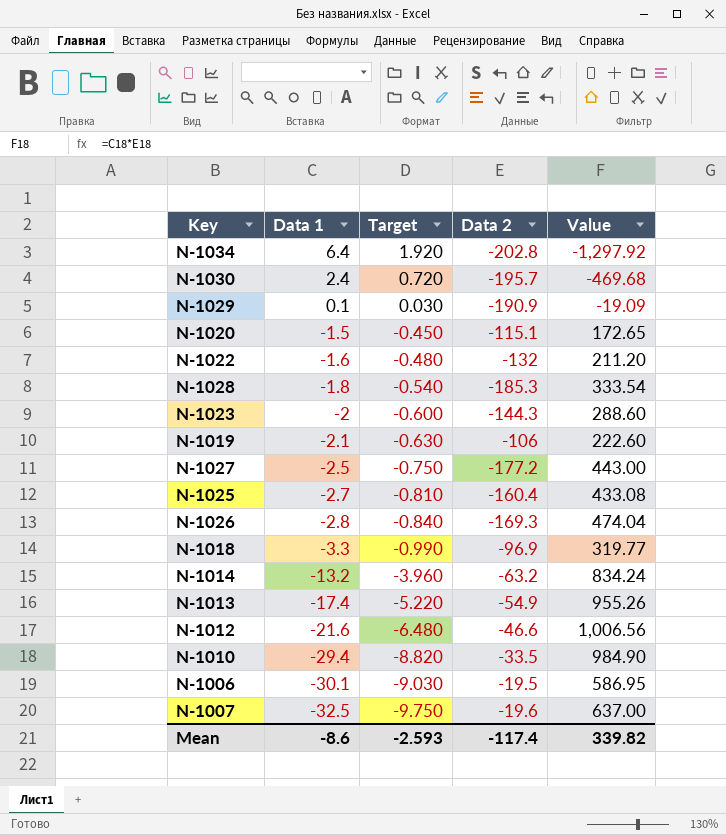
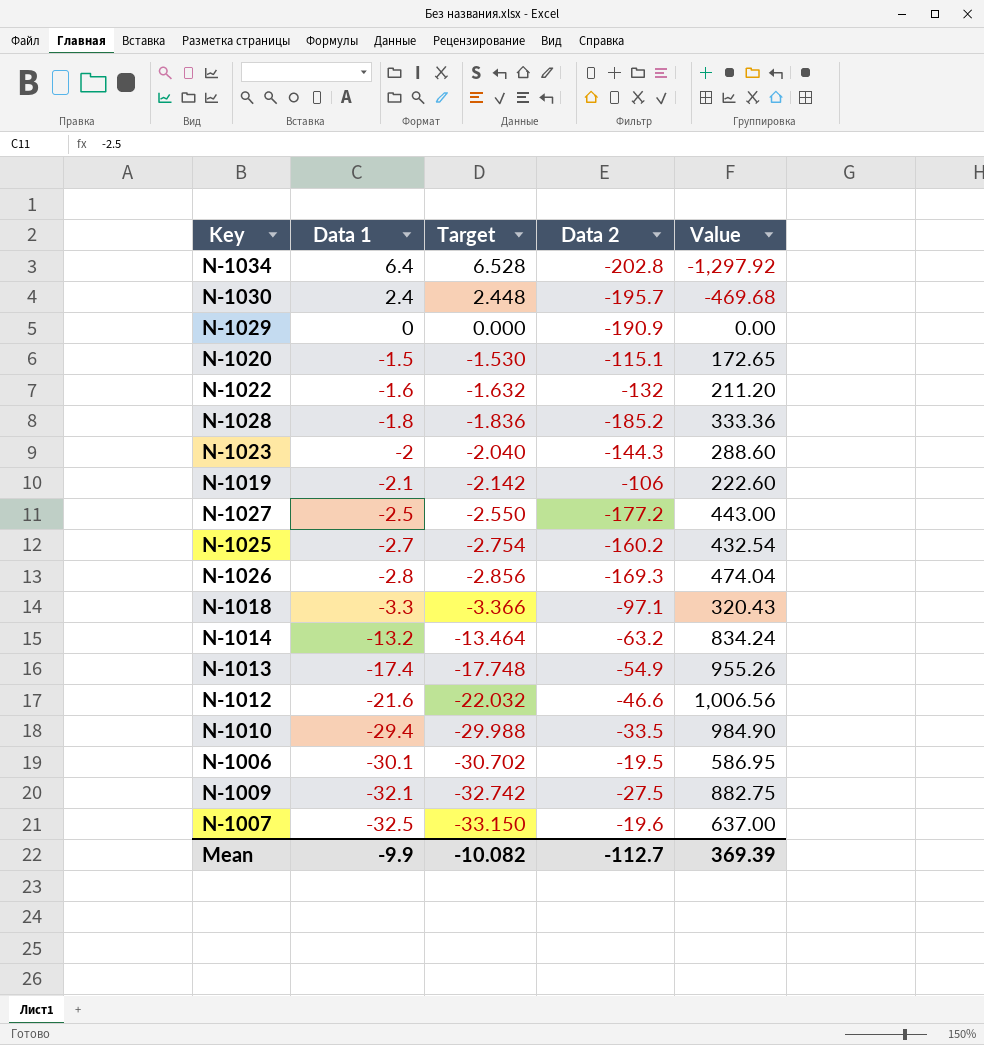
column Target | formula: [Data 1] * 0.3 -> [Data 1] * 1.02
N-1029 | Data 1: 0.1 -> 0
N-1029 | Value: -19.09 -> 0.00
N-1028 | Data 2: -185.3 -> -185.2
N-1028 | Value: 333.54 -> 333.36
N-1025 | Data 2: -160.4 -> -160.2
N-1025 | Value: 433.08 -> 432.54
N-1018 | Data 2: -96.9 -> -97.1
N-1018 | Value: 319.77 -> 320.43
row N-1009: none -> -32.1 | -32.742 | -27.5 | 882.75
Mean | Data 1: -8.6 -> -9.9
Mean | Target: -2.593 -> -10.082
Mean | Data 2: -117.4 -> -112.7
Mean | Value: 339.82 -> 369.39

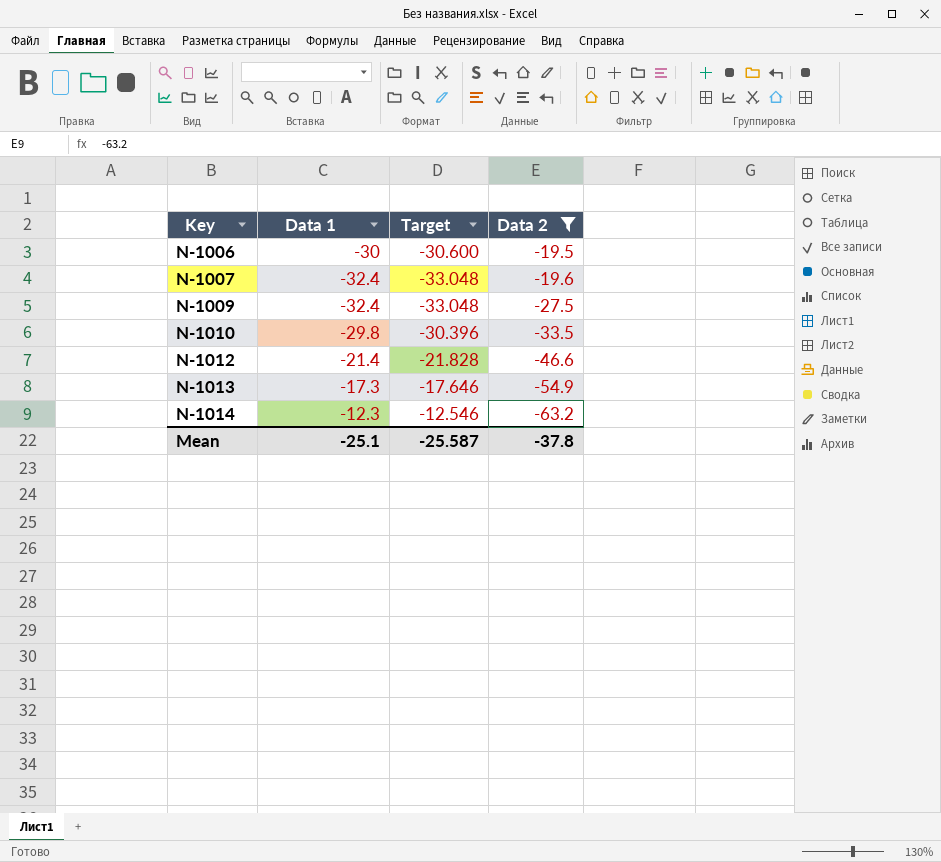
filter: none -> Data 2 >= -63.2
row order: Data 1 descending -> Key ascending
column Value | formula: [Data 1] * [Data 2] -> none
N-1006 | Data 1: -30.1 -> -30
N-1006 | Target: -30.702 -> -30.600
N-1007 | Data 1: -32.5 -> -32.4
N-1007 | Target: -33.150 -> -33.048
N-1009 | Data 1: -32.1 -> -32.4
N-1009 | Target: -32.742 -> -33.048
N-1010 | Data 1: -29.4 -> -29.8
N-1010 | Target: -29.988 -> -30.396
N-1012 | Data 1: -21.6 -> -21.4
N-1012 | Target: -22.032 -> -21.828
N-1013 | Data 1: -17.4 -> -17.3
N-1013 | Target: -17.748 -> -17.646
N-1014 | Data 1: -13.2 -> -12.3
N-1014 | Target: -13.464 -> -12.546
Mean | Data 1: -9.9 -> -25.1
Mean | Target: -10.082 -> -25.587
Mean | Data 2: -112.7 -> -37.8

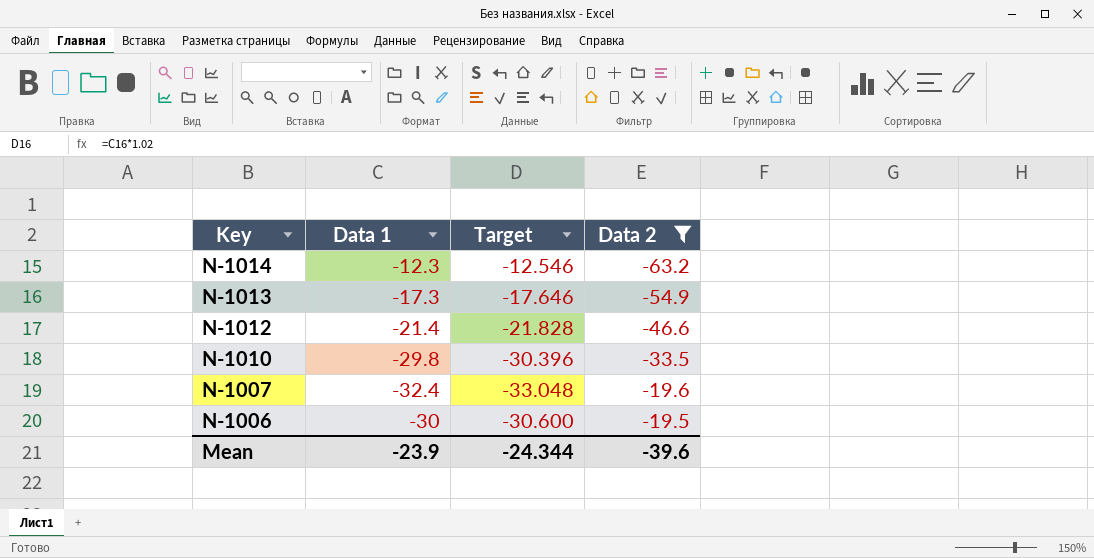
row order: Key ascending -> Key descending
row N-1009: -32.4 | -33.048 | -27.5 -> none
Mean | Data 1: -25.1 -> -23.9
Mean | Target: -25.587 -> -24.344
Mean | Data 2: -37.8 -> -39.6

